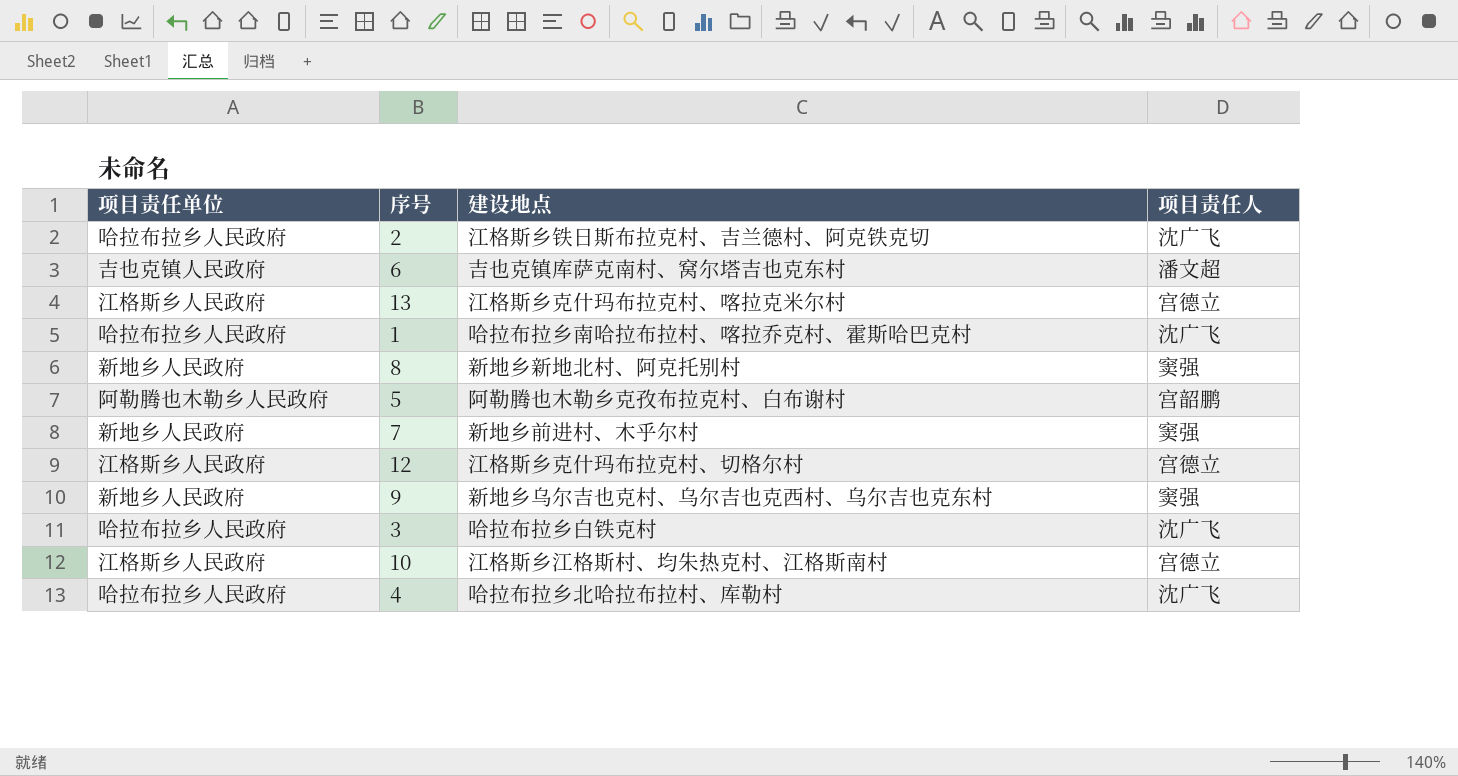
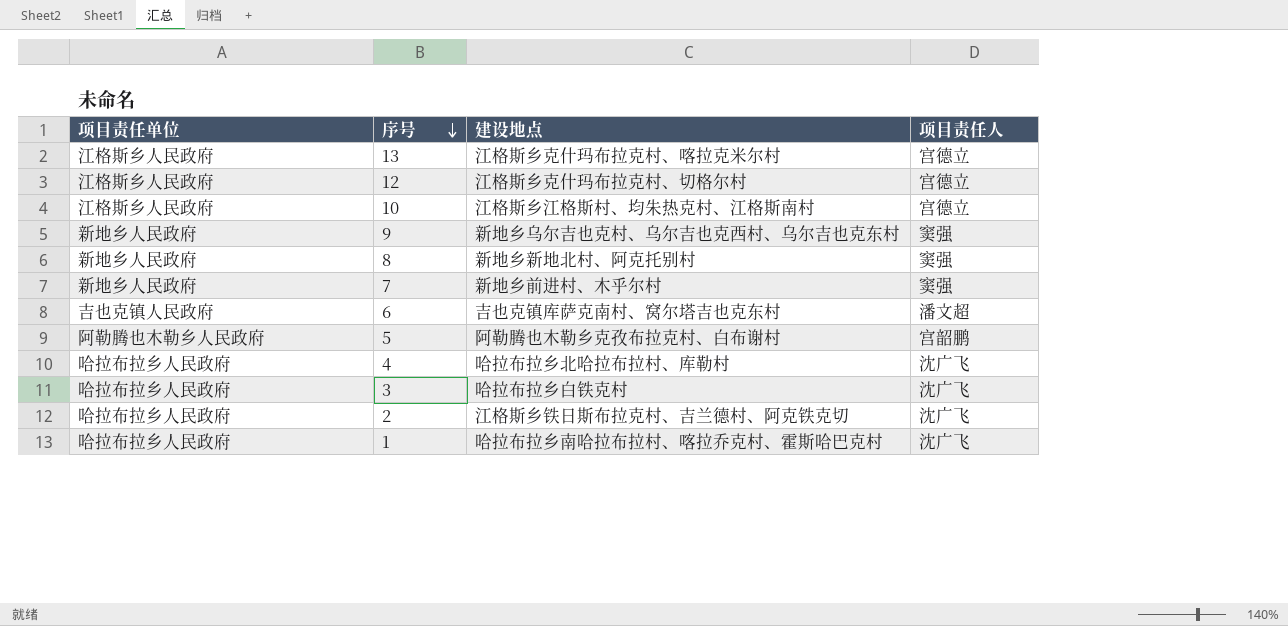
row order: none -> 序号 descending

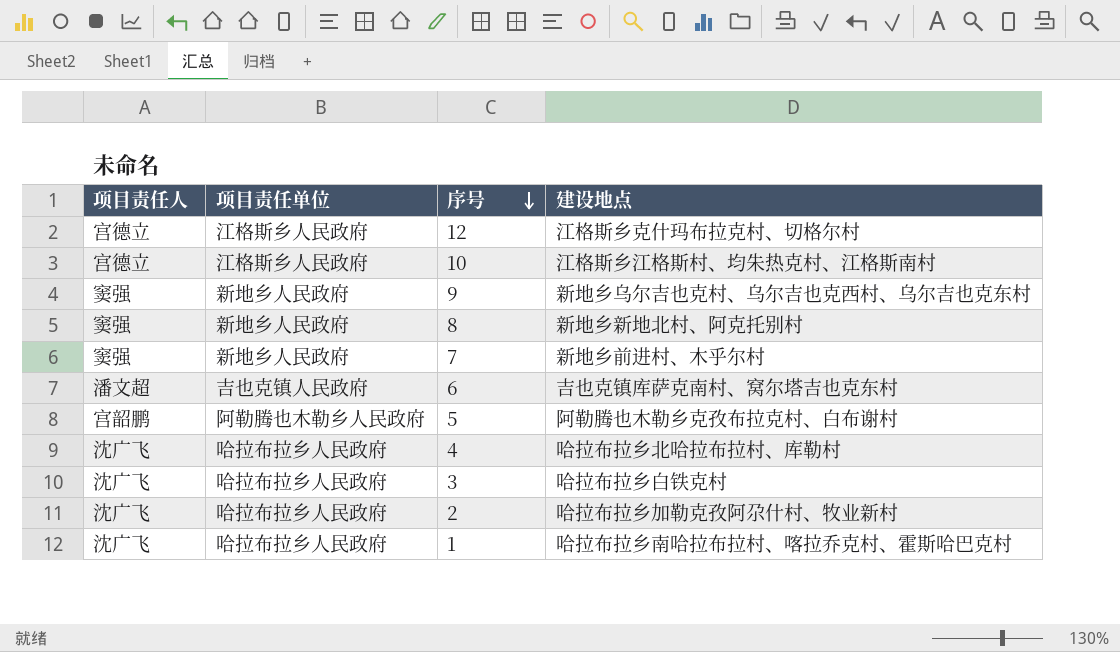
column 项目责任人 | position: 4 -> 1
row 13: 江格斯乡人民政府 | 江格斯乡克什玛布拉克村、喀拉克米尔村 | 宫德立 -> none
2 | 建设地点: 江格斯乡铁日斯布拉克村、吉兰德村、阿克铁克切 -> 哈拉布拉乡加勒克孜阿尕什村、牧业新村

